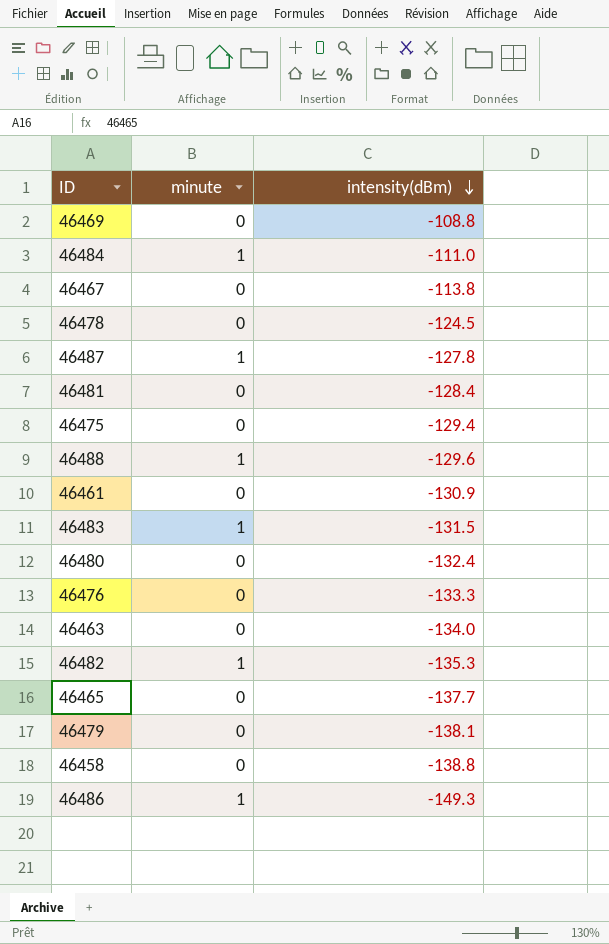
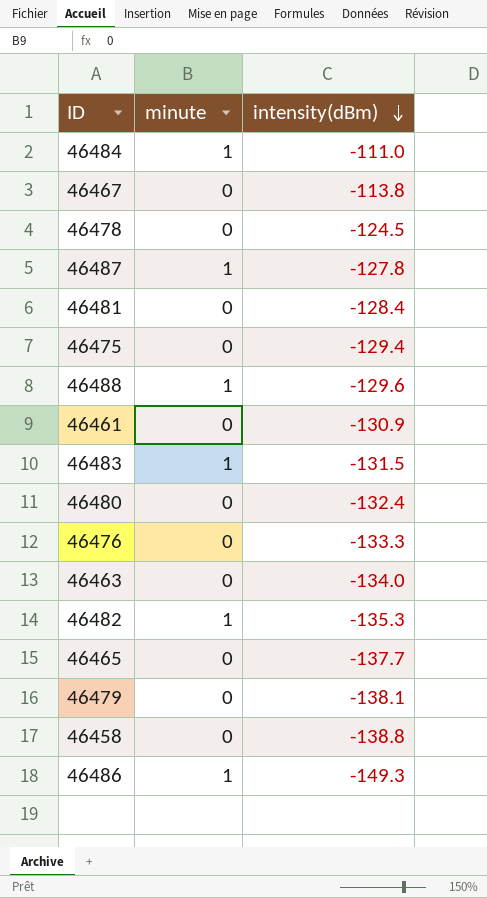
row 46469: 0 | -108.8 -> none

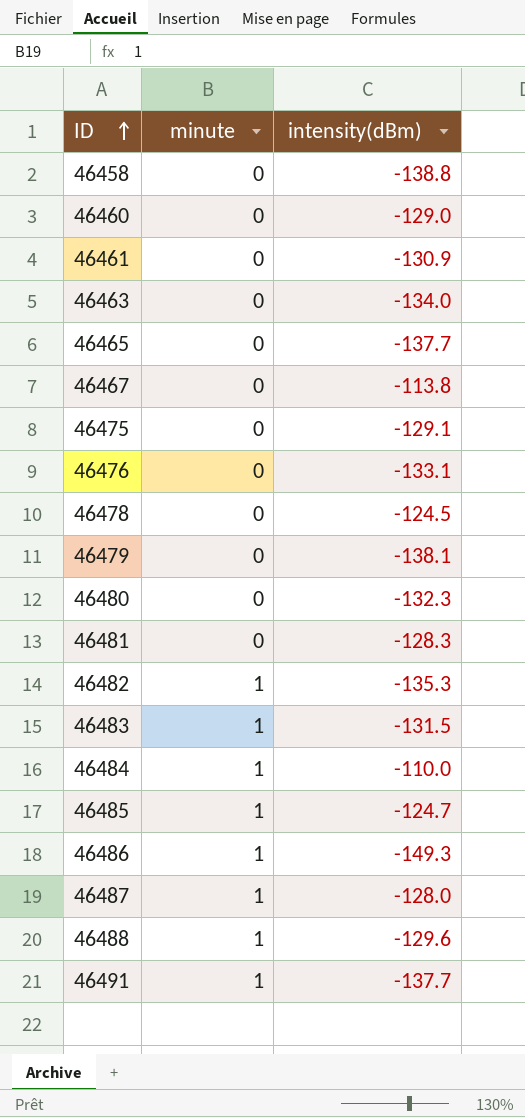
row order: intensity(dBm) descending -> ID ascending
row 46460: none -> 0 | -129.0
46475 | intensity(dBm): -129.4 -> -129.1
46476 | intensity(dBm): -133.3 -> -133.1
46480 | intensity(dBm): -132.4 -> -132.3
46481 | intensity(dBm): -128.4 -> -128.3
46484 | intensity(dBm): -111.0 -> -110.0
row 46485: none -> 1 | -124.7
46487 | intensity(dBm): -127.8 -> -128.0
row 46491: none -> 1 | -137.7

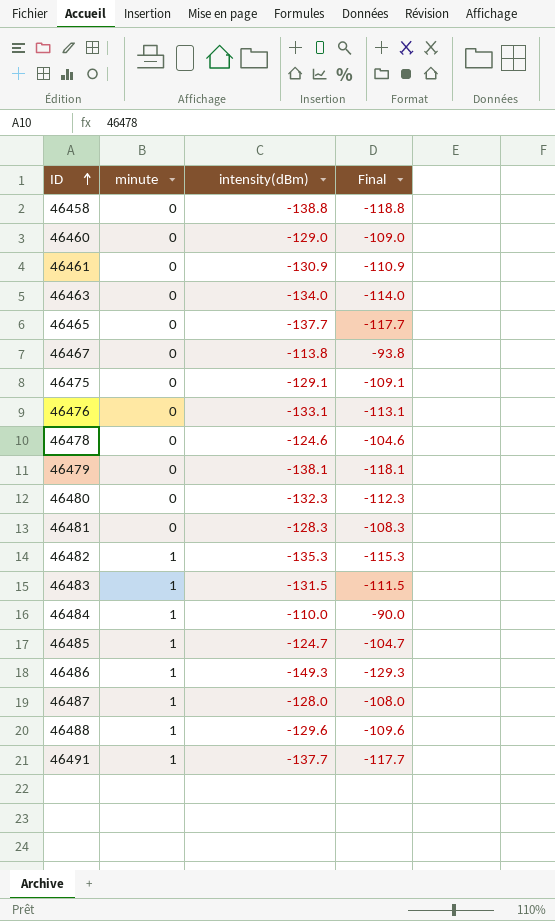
column Final | formula: none -> [intensity(dBm)] + 20
46478 | intensity(dBm): -124.5 -> -124.6

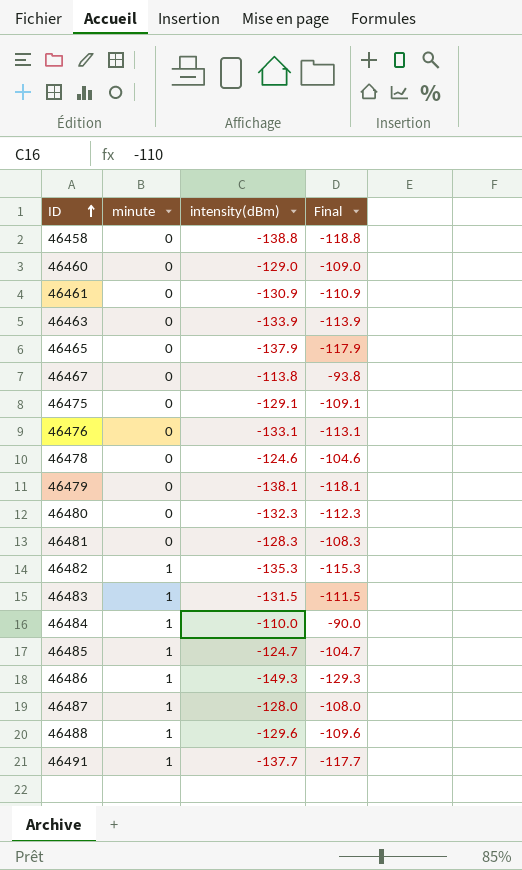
46463 | intensity(dBm): -134.0 -> -133.9
46463 | Final: -114.0 -> -113.9
46465 | intensity(dBm): -137.7 -> -137.9
46465 | Final: -117.7 -> -117.9

